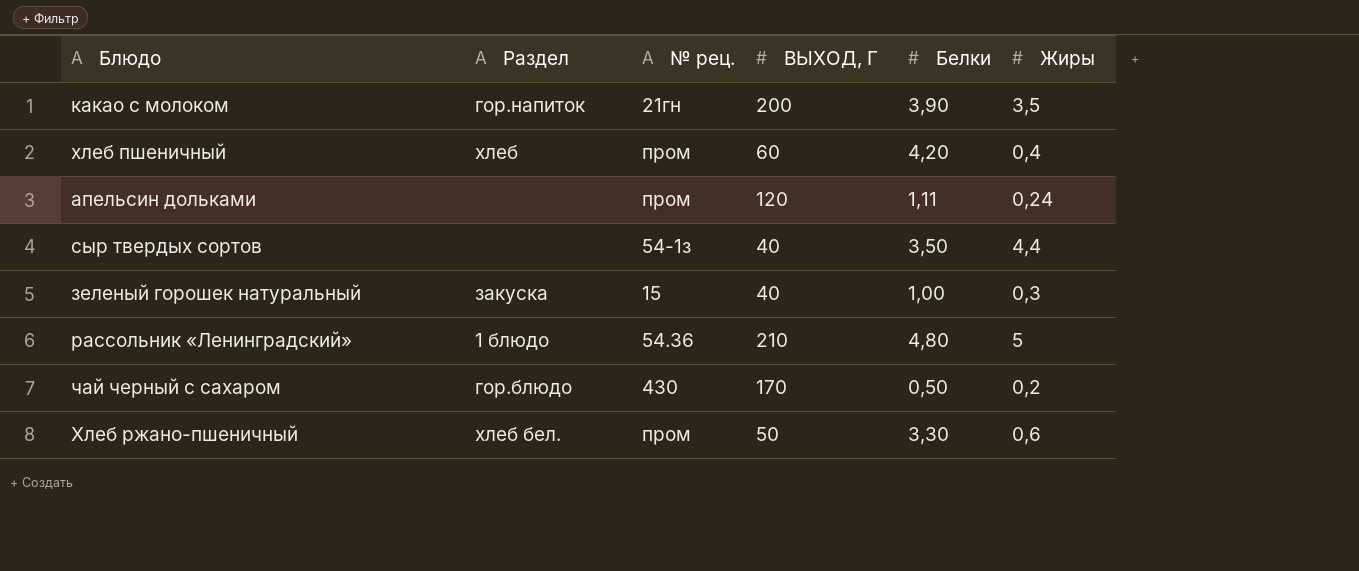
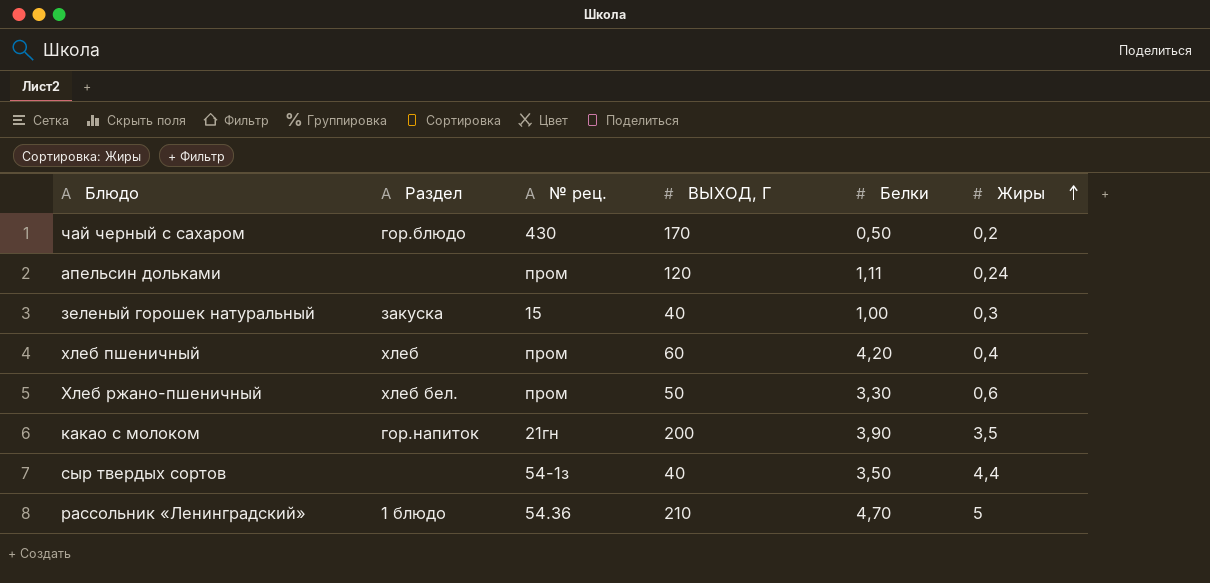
row order: none -> Жиры ascending
рассольник «Ленинградский» | Белки: 4,80 -> 4,70

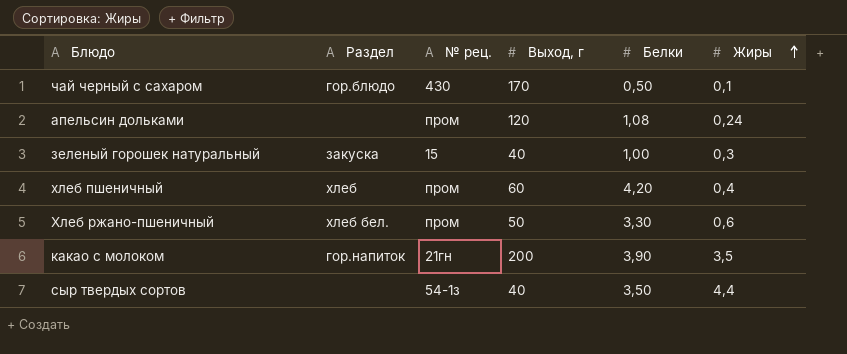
column name: ВЫХОД, Г -> Выход, г
row рассольник «Ленинградский»: 1 блюдо | 54.36 | 210 | 4,70 | 5 -> none
чай черный с сахаром | Жиры: 0,2 -> 0,1
апельсин дольками | Белки: 1,11 -> 1,08

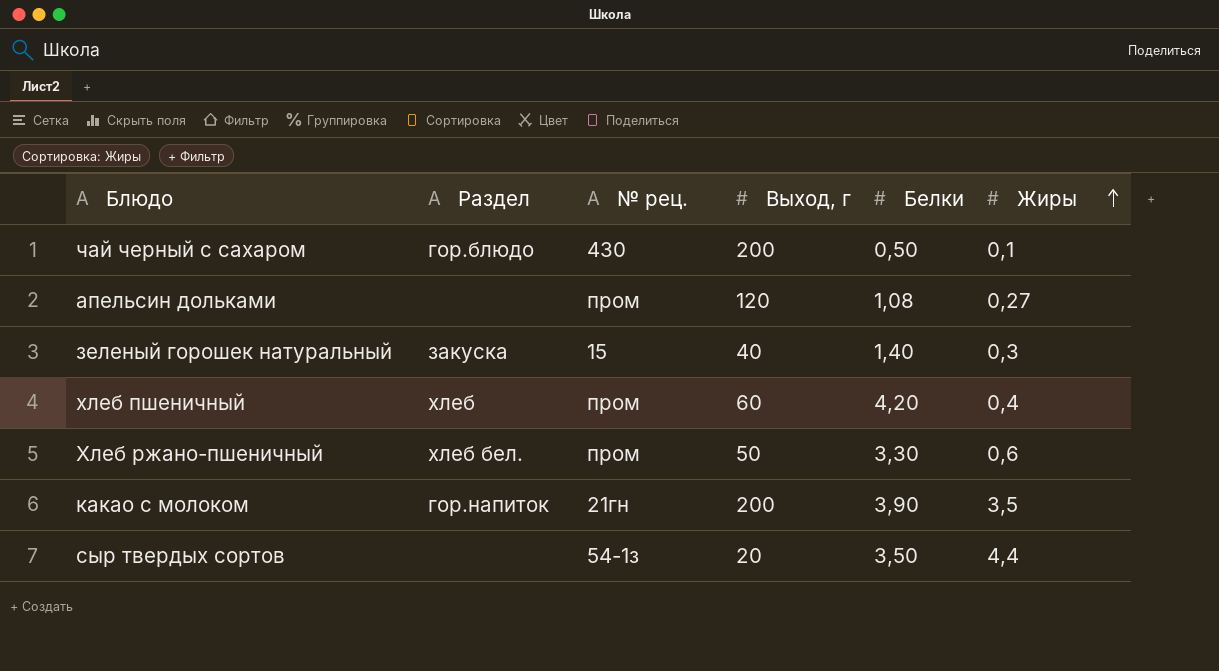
чай черный с сахаром | Выход, г: 170 -> 200
апельсин дольками | Жиры: 0,24 -> 0,27
зеленый горошек натуральный | Белки: 1,00 -> 1,40
сыр твердых сортов | Выход, г: 40 -> 20

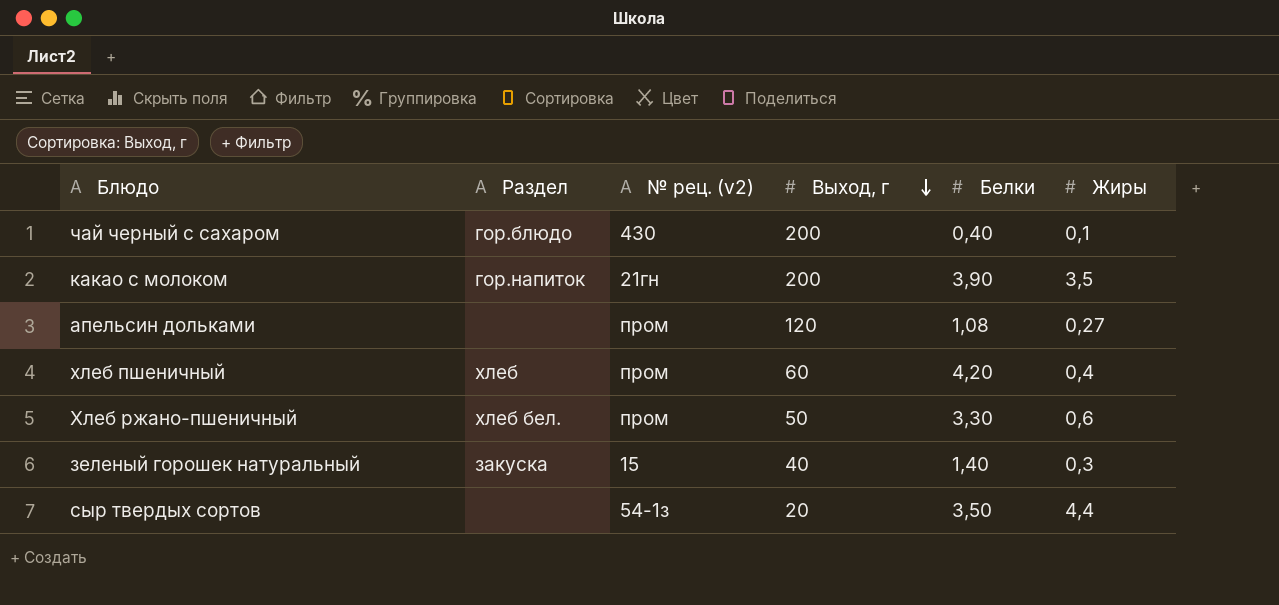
row order: Жиры ascending -> Выход, г descending
column name: № рец. -> № рец. (v2)
чай черный с сахаром | Белки: 0,50 -> 0,40

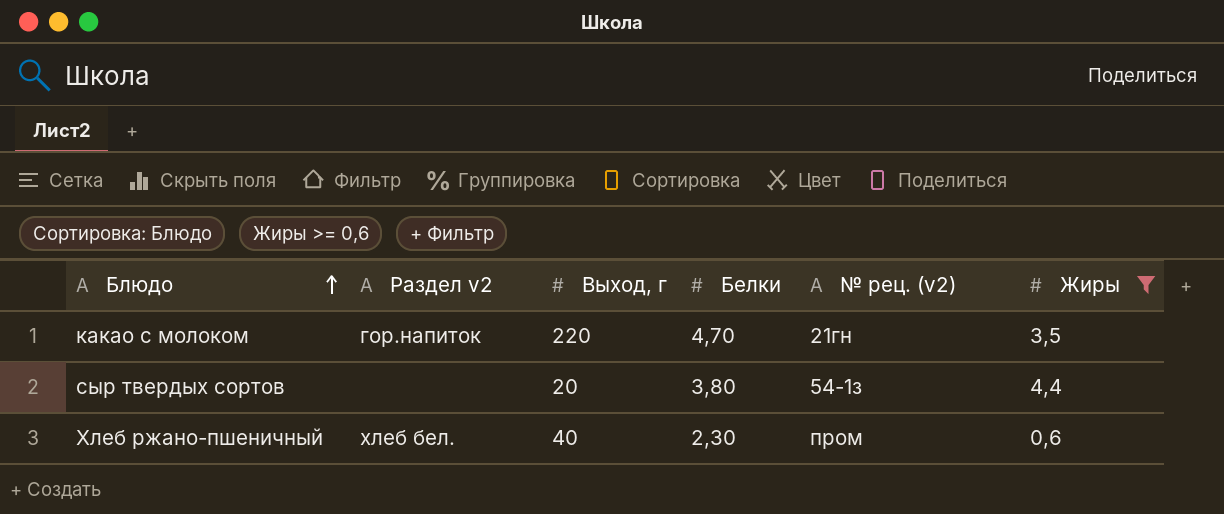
filter: none -> Жиры >= 0,6
row order: Выход, г descending -> Блюдо ascending
column name: Раздел -> Раздел v2
column № рец. (v2) | position: 3 -> 5
какао с молоком | Выход, г: 200 -> 220
какао с молоком | Белки: 3,90 -> 4,70
сыр твердых сортов | Белки: 3,50 -> 3,80
Хлеб ржано-пшеничный | Выход, г: 50 -> 40
Хлеб ржано-пшеничный | Белки: 3,30 -> 2,30

